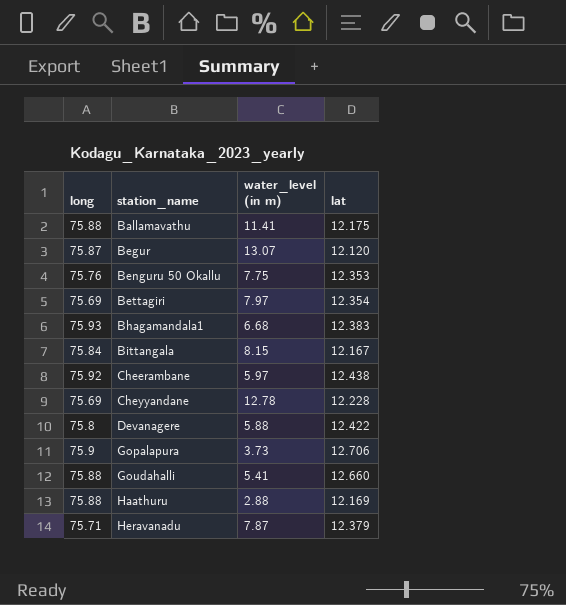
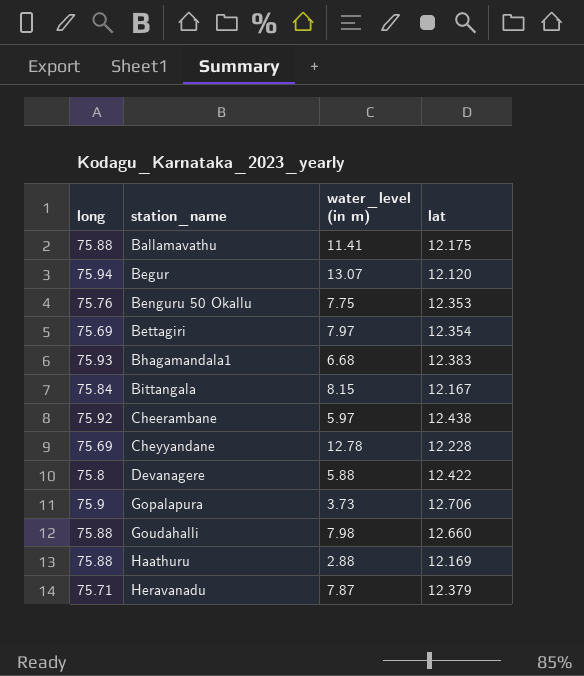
Begur | long: 75.87 -> 75.94
Goudahalli | water_level (in m): 5.41 -> 7.98

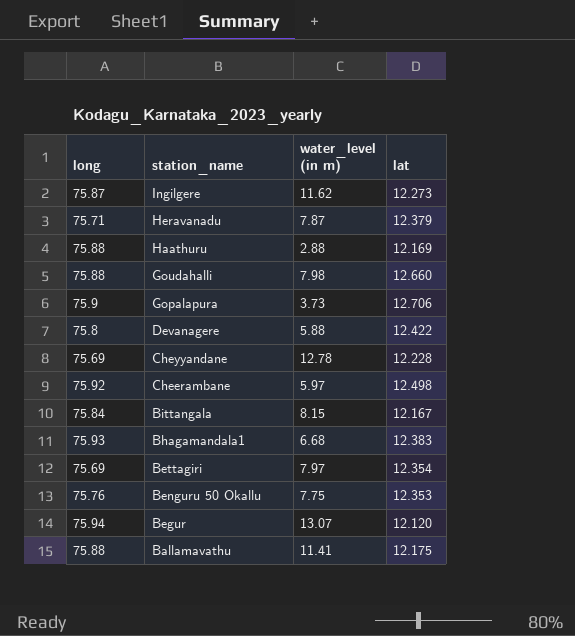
row order: station_name ascending -> station_name descending
row Ingilgere: none -> 75.87 | 11.62 | 12.273
Cheerambane | lat: 12.438 -> 12.498

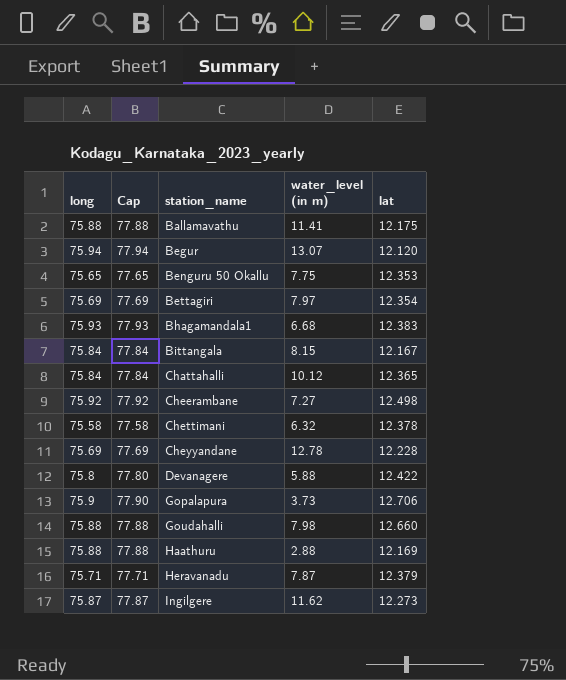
row order: station_name descending -> station_name ascending
column Cap | formula: none -> [long] + 2
Benguru 50 Okallu | long: 75.76 -> 75.65
row Chattahalli: none -> 75.84 | 77.84 | 10.12 | 12.365
Cheerambane | water_level (in m): 5.97 -> 7.27
row Chettimani: none -> 75.58 | 77.58 | 6.32 | 12.378

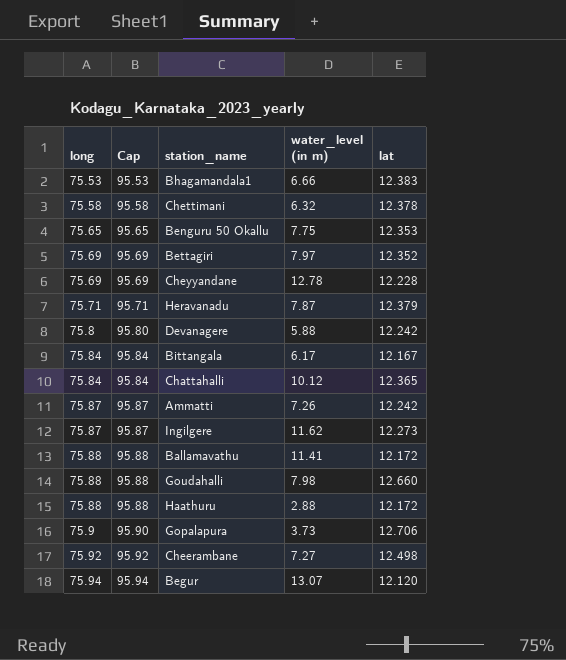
row order: station_name ascending -> long ascending
column Cap | formula: [long] + 2 -> [long] + 20
Bhagamandala1 | long: 75.93 -> 75.53
Bhagamandala1 | water_level (in m): 6.68 -> 6.66
Bettagiri | lat: 12.354 -> 12.352
Devanagere | lat: 12.422 -> 12.242
Bittangala | water_level (in m): 8.15 -> 6.17
row Ammatti: none -> 75.87 | 95.87 | 7.26 | 12.242
Ballamavathu | lat: 12.175 -> 12.172
Haathuru | lat: 12.169 -> 12.172

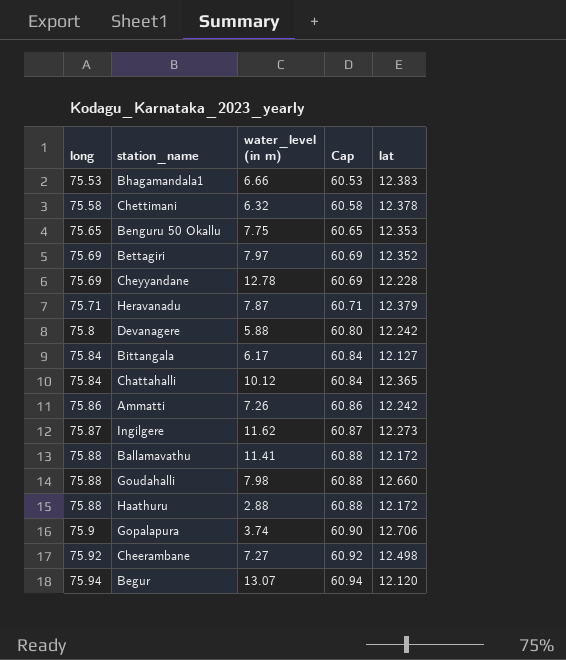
column Cap | formula: [long] + 20 -> [long] - 15
column Cap | position: 2 -> 4
Bittangala | lat: 12.167 -> 12.127
Ammatti | long: 75.87 -> 75.86
Gopalapura | water_level (in m): 3.73 -> 3.74

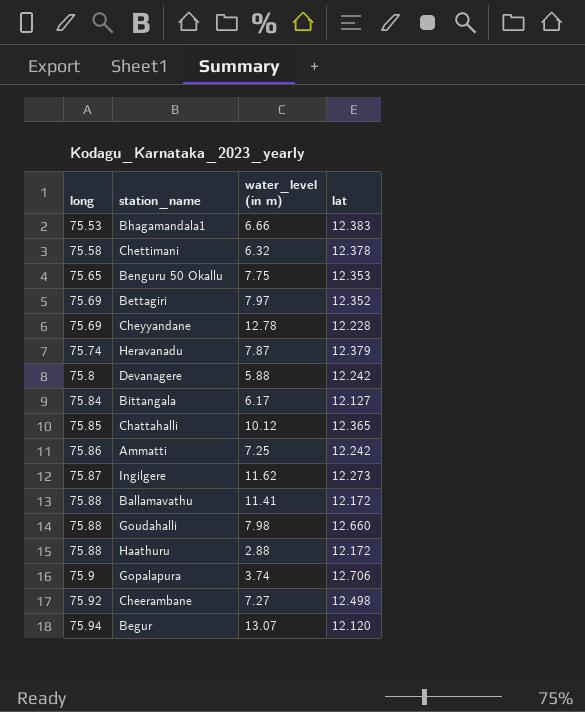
column Cap | formula: [long] - 15 -> none
Heravanadu | long: 75.71 -> 75.74
Chattahalli | long: 75.84 -> 75.85
Ammatti | water_level (in m): 7.26 -> 7.25

